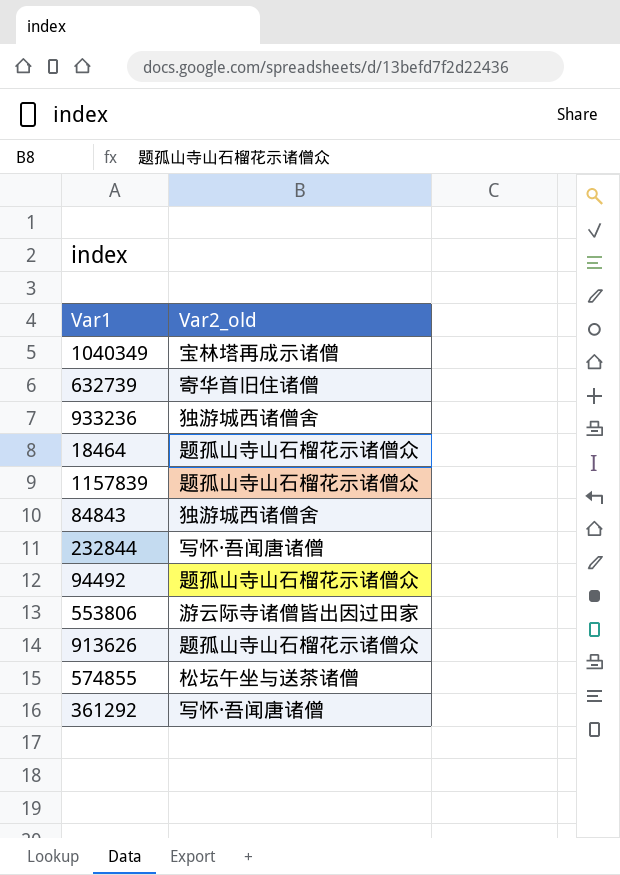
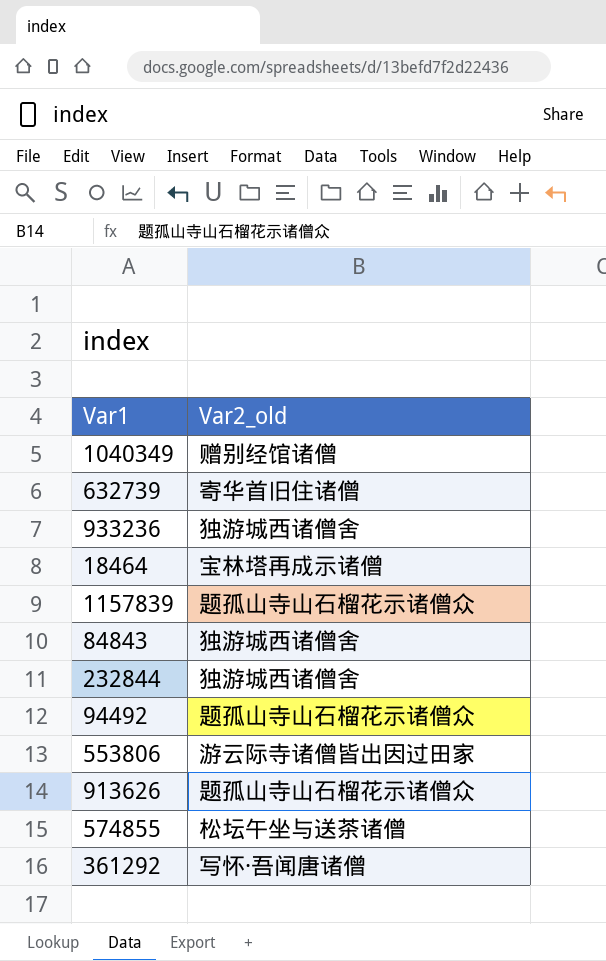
1040349 | Var2_old: 宝林塔再成示诸僧 -> 赠别经馆诸僧
18464 | Var2_old: 题孤山寺山石榴花示诸僧众 -> 宝林塔再成示诸僧
232844 | Var2_old: 写怀·吾闻唐诸僧 -> 独游城西诸僧舍

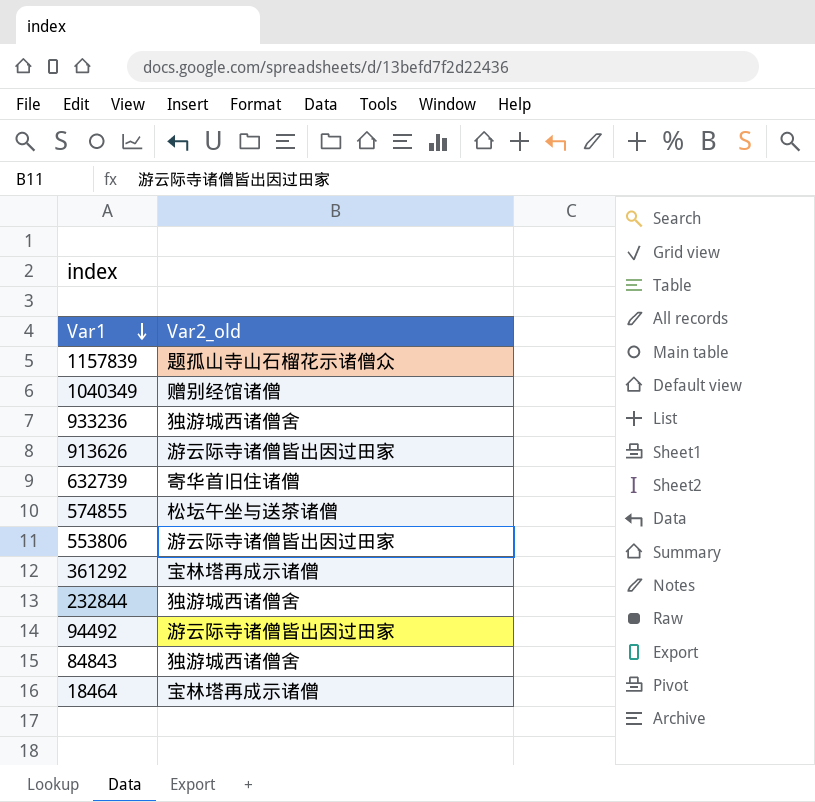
row order: none -> Var1 descending
913626 | Var2_old: 题孤山寺山石榴花示诸僧众 -> 游云际寺诸僧皆出因过田家
361292 | Var2_old: 写怀·吾闻唐诸僧 -> 宝林塔再成示诸僧
94492 | Var2_old: 题孤山寺山石榴花示诸僧众 -> 游云际寺诸僧皆出因过田家

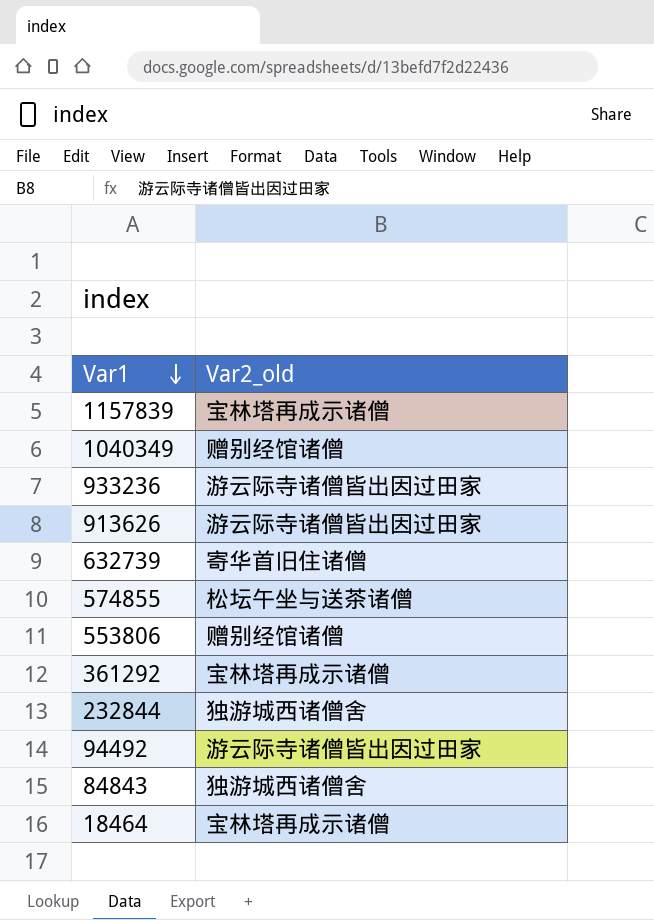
1157839 | Var2_old: 题孤山寺山石榴花示诸僧众 -> 宝林塔再成示诸僧
933236 | Var2_old: 独游城西诸僧舍 -> 游云际寺诸僧皆出因过田家
553806 | Var2_old: 游云际寺诸僧皆出因过田家 -> 赠别经馆诸僧

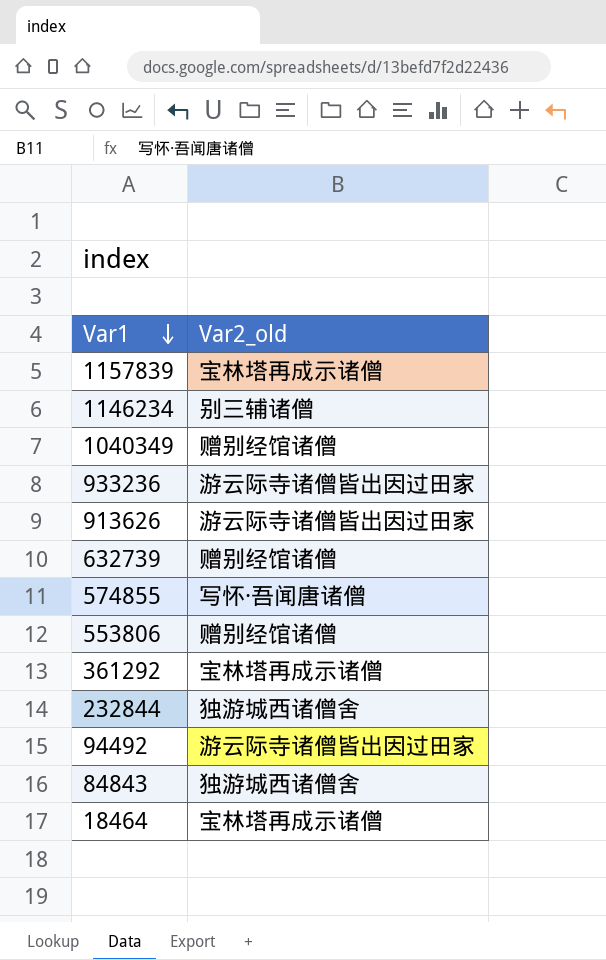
row 1146234: none -> 别三辅诸僧
632739 | Var2_old: 寄华首旧住诸僧 -> 赠别经馆诸僧
574855 | Var2_old: 松坛午坐与送茶诸僧 -> 写怀·吾闻唐诸僧

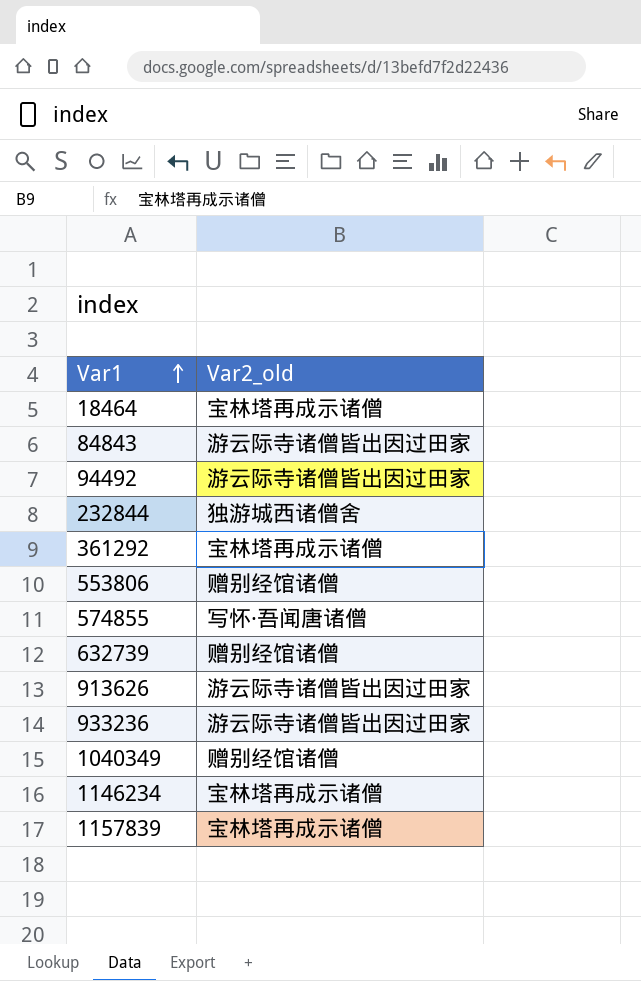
row order: Var1 descending -> Var1 ascending
84843 | Var2_old: 独游城西诸僧舍 -> 游云际寺诸僧皆出因过田家
1146234 | Var2_old: 别三辅诸僧 -> 宝林塔再成示诸僧

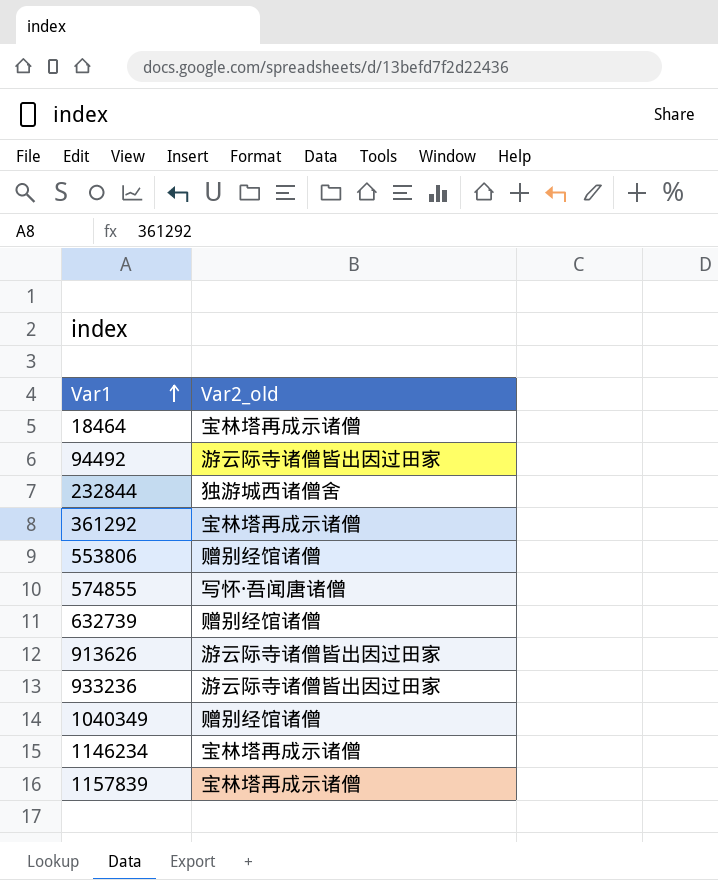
row 84843: 游云际寺诸僧皆出因过田家 -> none

